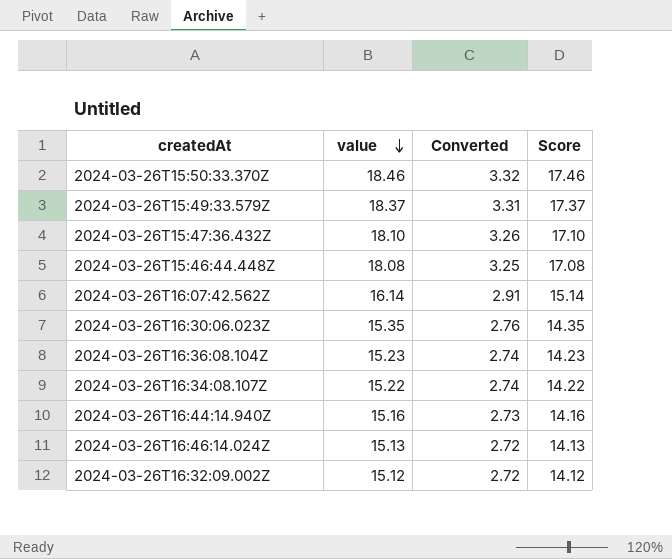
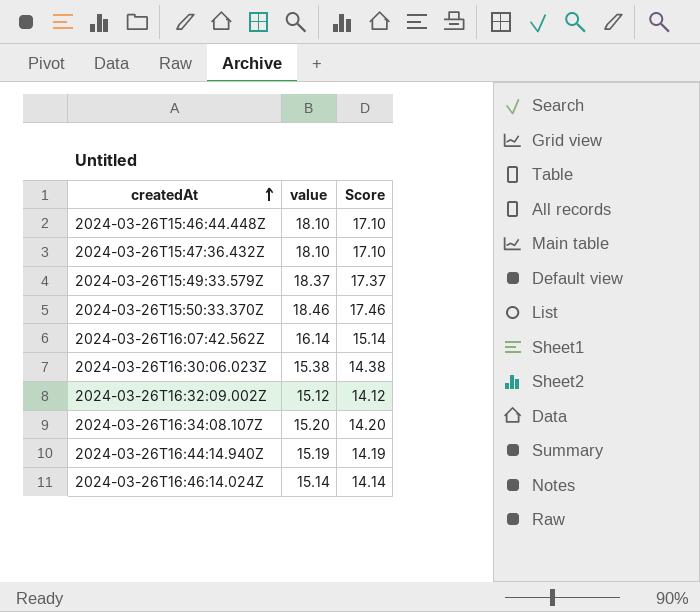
row order: value descending -> createdAt ascending
column Converted | formula: [value] * 0.18 -> none
row 2024-03-26T16:36:08.104Z: 15.23 | 2.74 | 14.23 -> none
2024-03-26T15:46:44.448Z | value: 18.08 -> 18.10
2024-03-26T15:46:44.448Z | Score: 17.08 -> 17.10
2024-03-26T16:30:06.023Z | value: 15.35 -> 15.38
2024-03-26T16:30:06.023Z | Score: 14.35 -> 14.38
2024-03-26T16:34:08.107Z | value: 15.22 -> 15.20
2024-03-26T16:34:08.107Z | Score: 14.22 -> 14.20
2024-03-26T16:44:14.940Z | value: 15.16 -> 15.19
2024-03-26T16:44:14.940Z | Score: 14.16 -> 14.19
2024-03-26T16:46:14.024Z | value: 15.13 -> 15.14
2024-03-26T16:46:14.024Z | Score: 14.13 -> 14.14

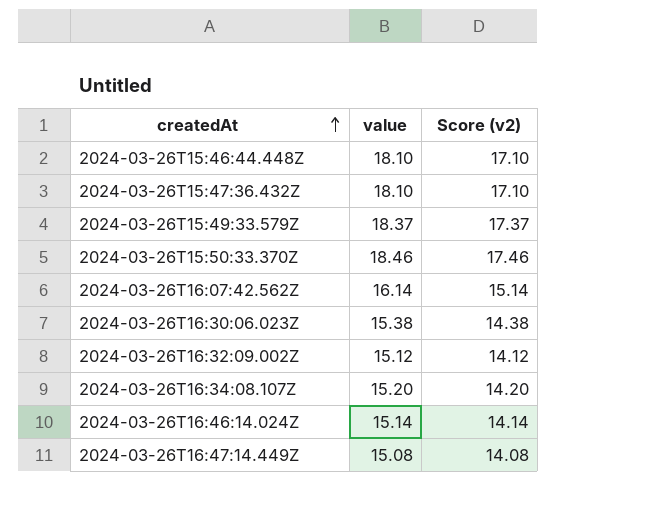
column name: Score -> Score (v2)
row 2024-03-26T16:44:14.940Z: 15.19 | 14.19 -> none
row 2024-03-26T16:47:14.449Z: none -> 15.08 | 14.08

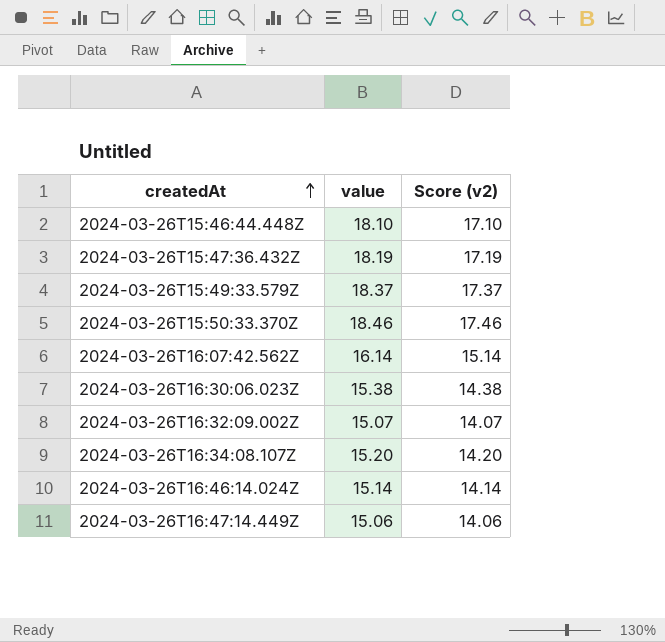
2024-03-26T15:47:36.432Z | value: 18.10 -> 18.19
2024-03-26T15:47:36.432Z | Score (v2): 17.10 -> 17.19
2024-03-26T16:32:09.002Z | value: 15.12 -> 15.07
2024-03-26T16:32:09.002Z | Score (v2): 14.12 -> 14.07
2024-03-26T16:47:14.449Z | value: 15.08 -> 15.06
2024-03-26T16:47:14.449Z | Score (v2): 14.08 -> 14.06

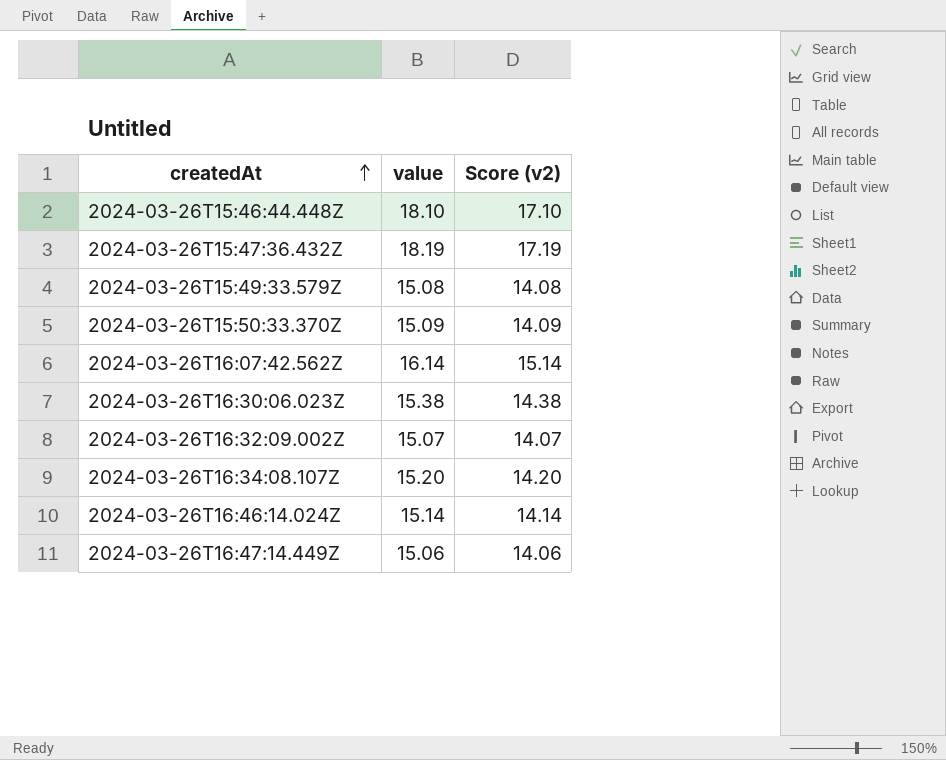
2024-03-26T15:49:33.579Z | value: 18.37 -> 15.08
2024-03-26T15:49:33.579Z | Score (v2): 17.37 -> 14.08
2024-03-26T15:50:33.370Z | value: 18.46 -> 15.09
2024-03-26T15:50:33.370Z | Score (v2): 17.46 -> 14.09

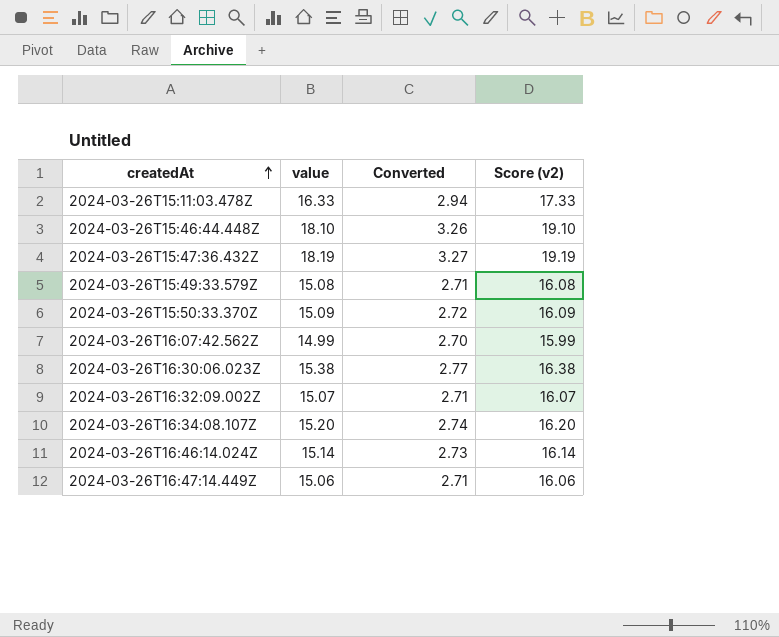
column Converted | formula: none -> [value] * 0.18
column Score (v2) | formula: [value] - 1 -> [value] + 1
row 2024-03-26T15:11:03.478Z: none -> 16.33 | 2.94 | 17.33
2024-03-26T16:07:42.562Z | value: 16.14 -> 14.99

